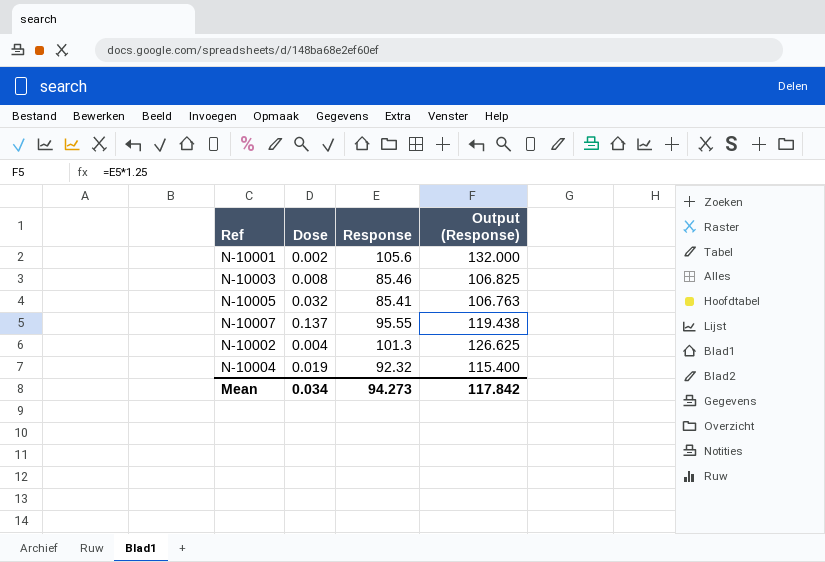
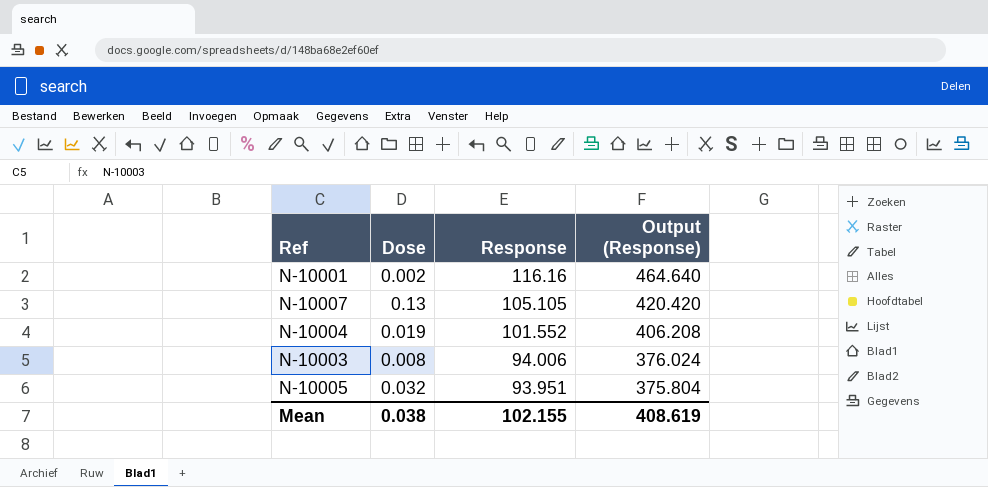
row order: none -> Response descending
column Output (Response) | formula: [Response] * 1.25 -> [Response] * 4
row N-10002: 0.004 | 101.3 | 126.625 -> none
N-10001 | Response: 105.6 -> 116.16
N-10007 | Dose: 0.137 -> 0.13
N-10007 | Response: 95.55 -> 105.105
N-10004 | Response: 92.32 -> 101.552
N-10003 | Response: 85.46 -> 94.006
N-10005 | Response: 85.41 -> 93.951
Mean | Dose: 0.034 -> 0.038
Mean | Response: 94.273 -> 102.155
Mean | Output (Response): 117.842 -> 408.619

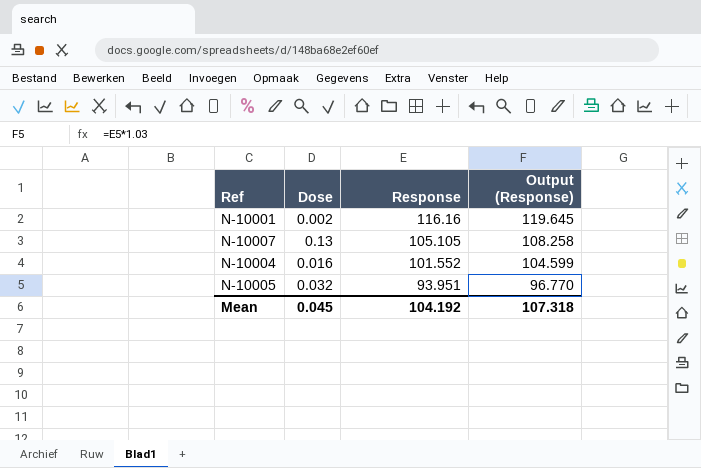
column Output (Response) | formula: [Response] * 4 -> [Response] * 1.03
row N-10003: 0.008 | 94.006 | 376.024 -> none
N-10004 | Dose: 0.019 -> 0.016
Mean | Dose: 0.038 -> 0.045
Mean | Response: 102.155 -> 104.192
Mean | Output (Response): 408.619 -> 107.318

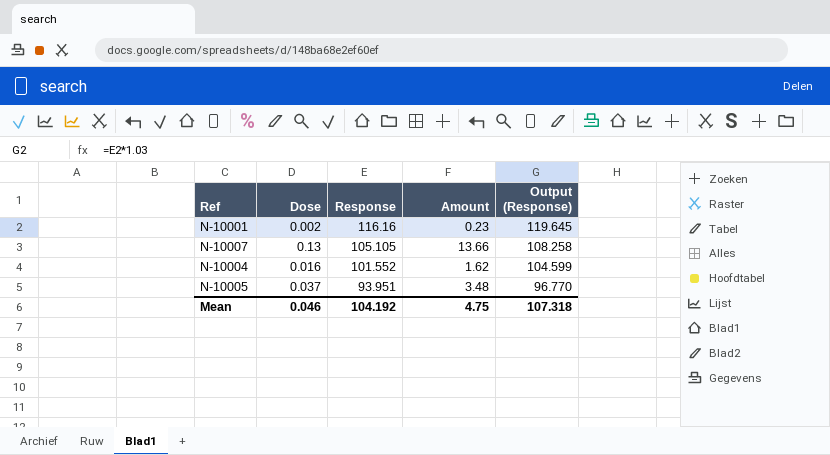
column Amount | formula: none -> [Dose] * [Response]
N-10005 | Dose: 0.032 -> 0.037
Mean | Dose: 0.045 -> 0.046

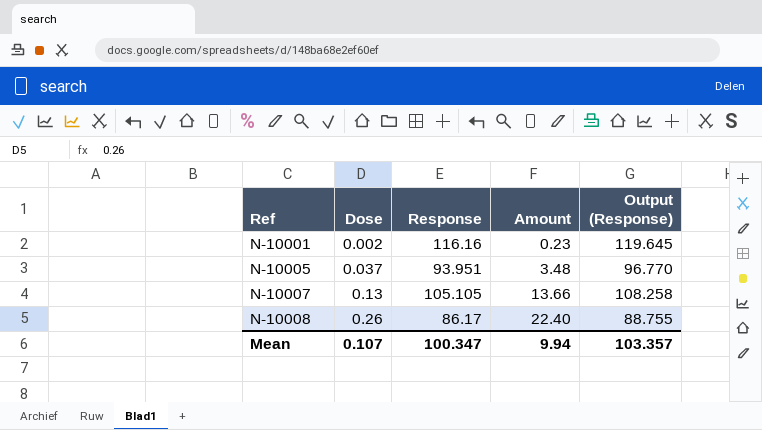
row order: Response descending -> Ref ascending
row N-10004: 0.016 | 101.552 | 1.62 | 104.599 -> none
row N-10008: none -> 0.26 | 86.17 | 22.40 | 88.755
Mean | Dose: 0.046 -> 0.107
Mean | Response: 104.192 -> 100.347
Mean | Amount: 4.75 -> 9.94
Mean | Output (Response): 107.318 -> 103.357

